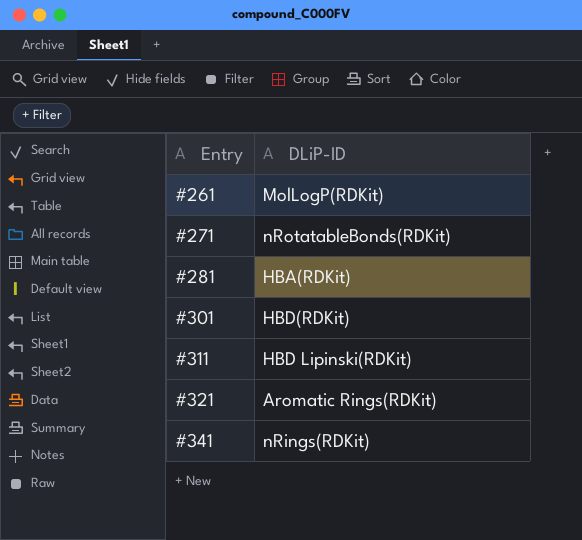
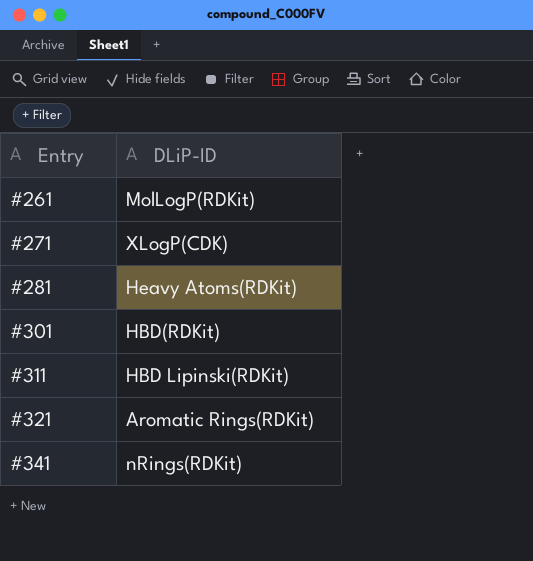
#271 | DLiP-ID: nRotatableBonds(RDKit) -> XLogP(CDK)
#281 | DLiP-ID: HBA(RDKit) -> Heavy Atoms(RDKit)

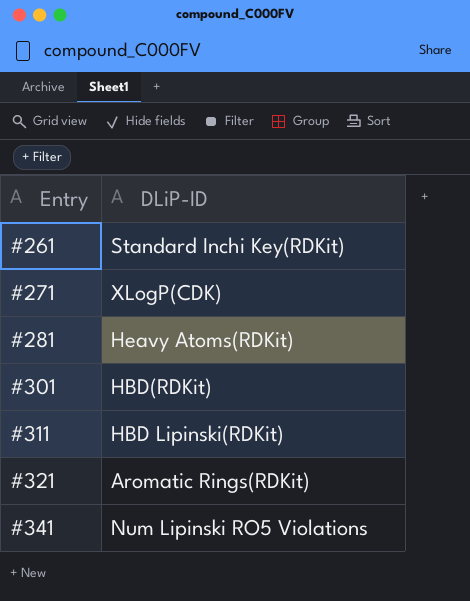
#261 | DLiP-ID: MolLogP(RDKit) -> Standard Inchi Key(RDKit)
#341 | DLiP-ID: nRings(RDKit) -> Num Lipinski RO5 Violations

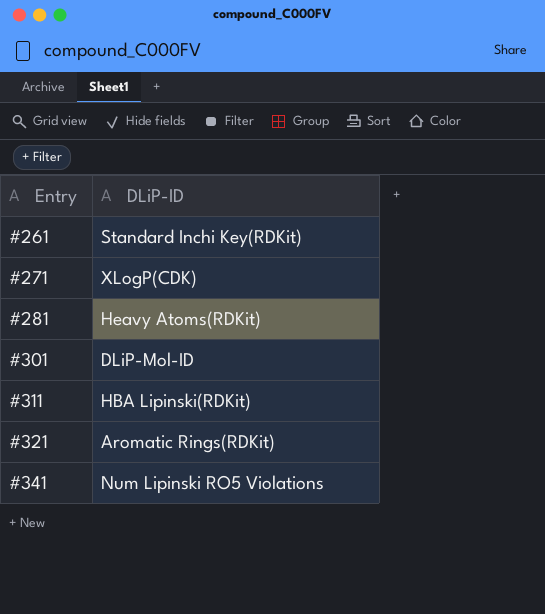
#301 | DLiP-ID: HBD(RDKit) -> DLiP-Mol-ID
#311 | DLiP-ID: HBD Lipinski(RDKit) -> HBA Lipinski(RDKit)

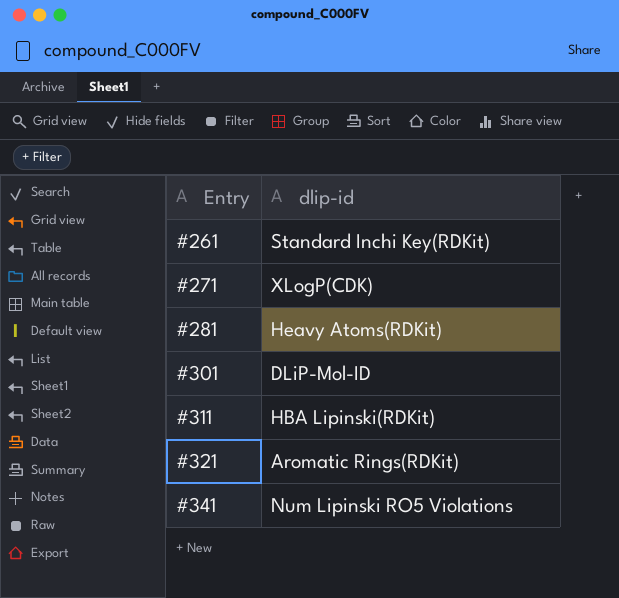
column name: DLiP-ID -> dlip-id

